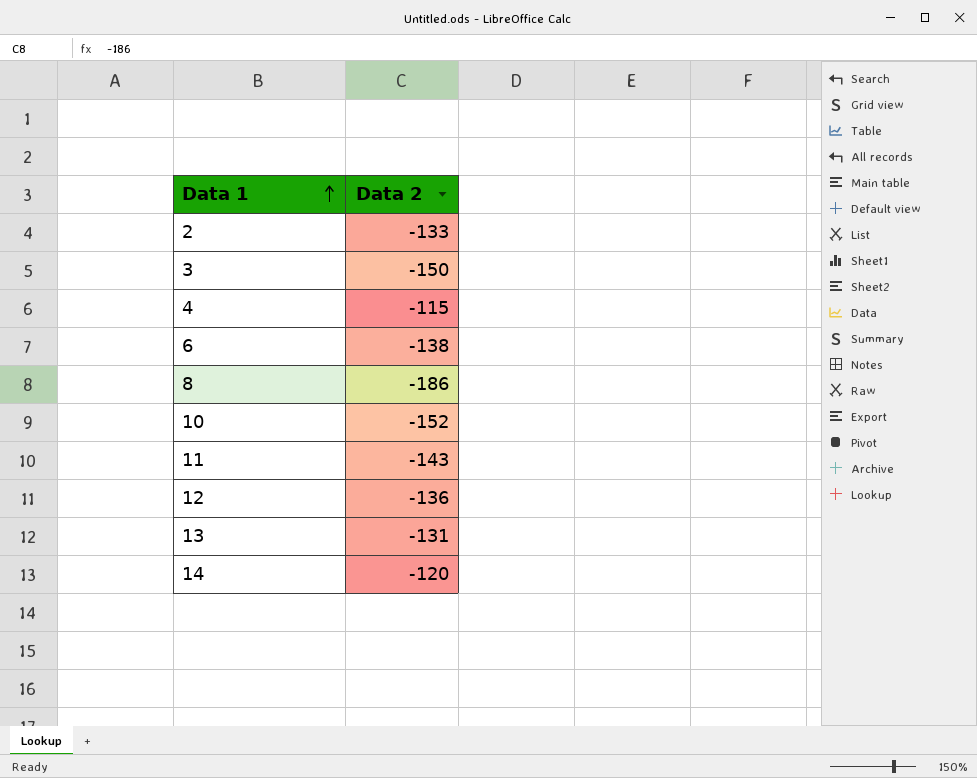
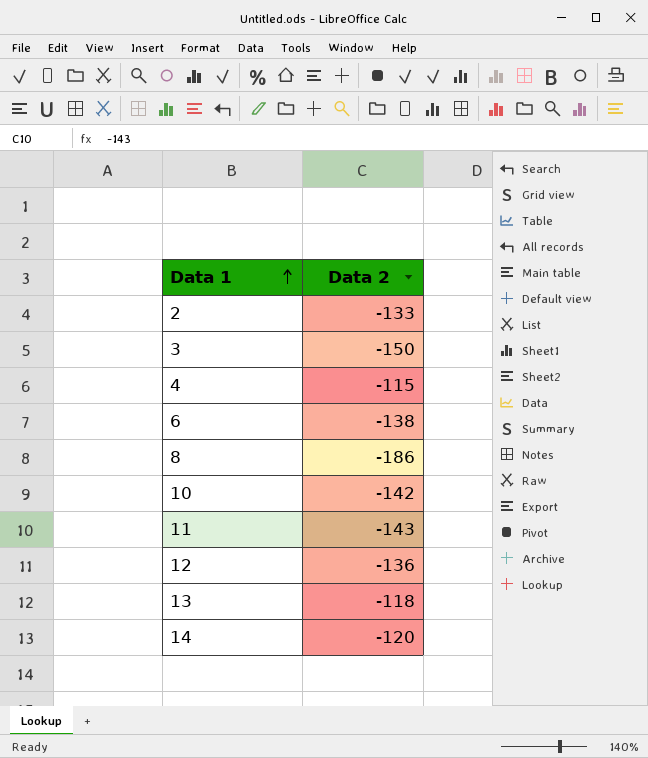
10 | Data 2: -152 -> -142
13 | Data 2: -131 -> -118

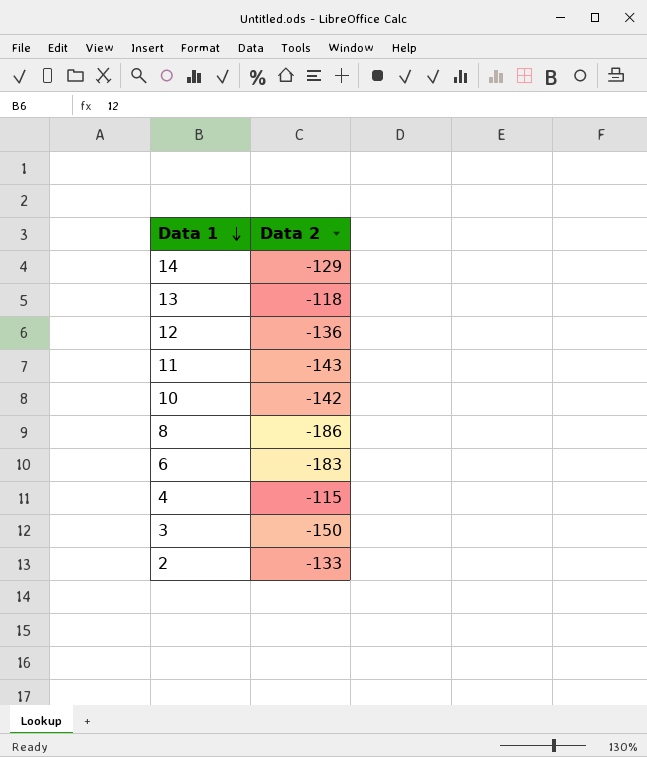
row order: Data 1 ascending -> Data 1 descending
14 | Data 2: -120 -> -129
6 | Data 2: -138 -> -183

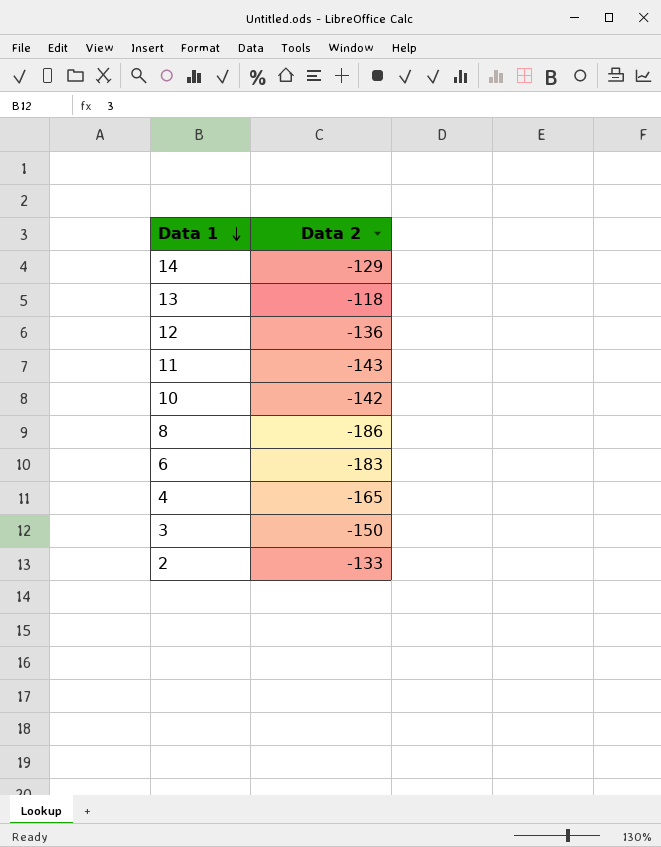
4 | Data 2: -115 -> -165

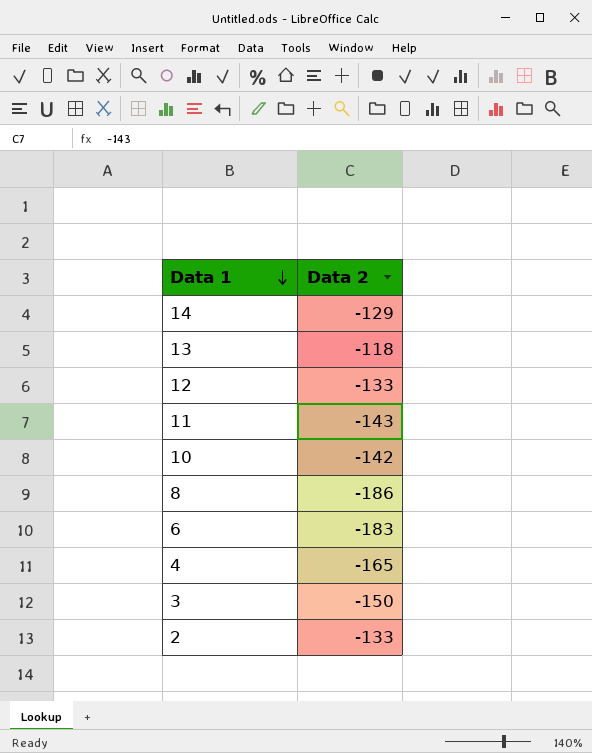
12 | Data 2: -136 -> -133

